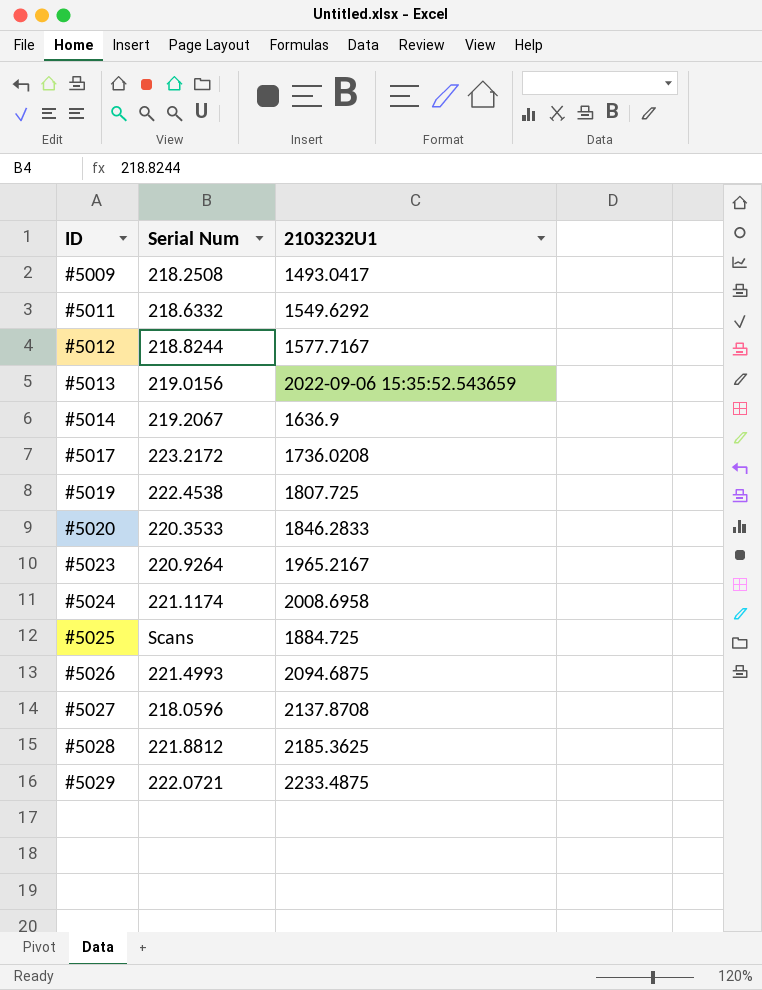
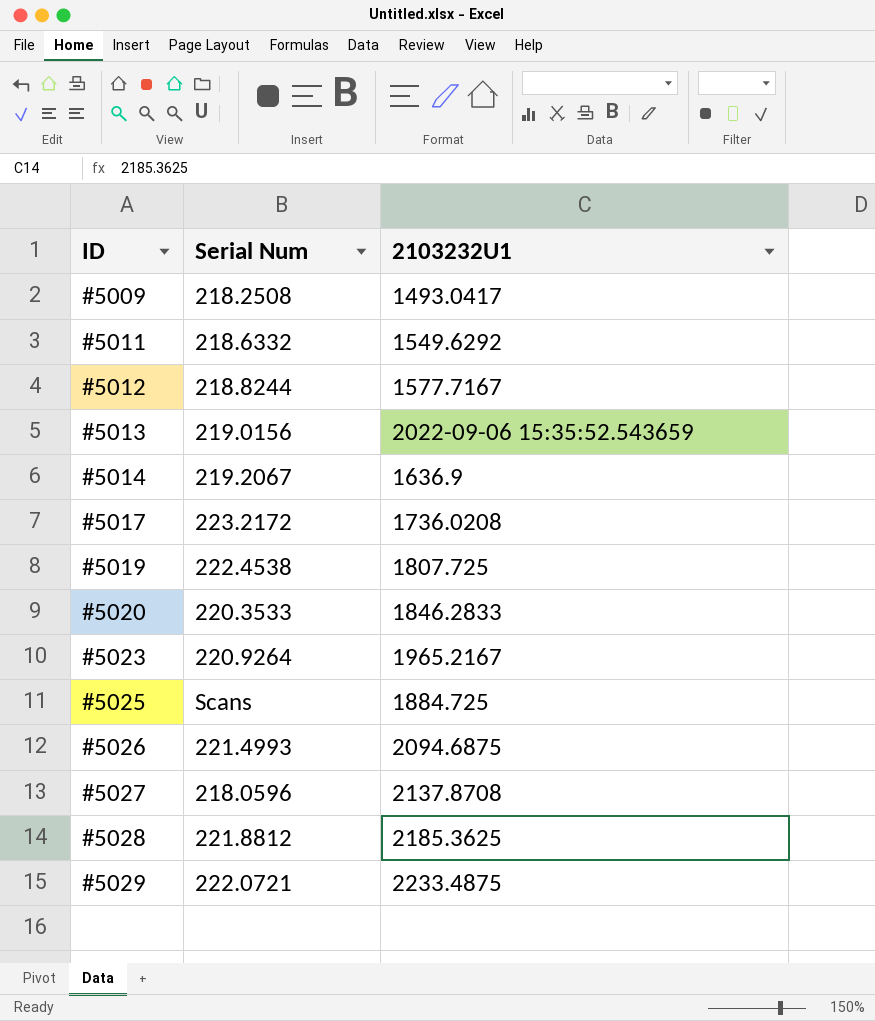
row #5024: 221.1174 | 2008.6958 -> none

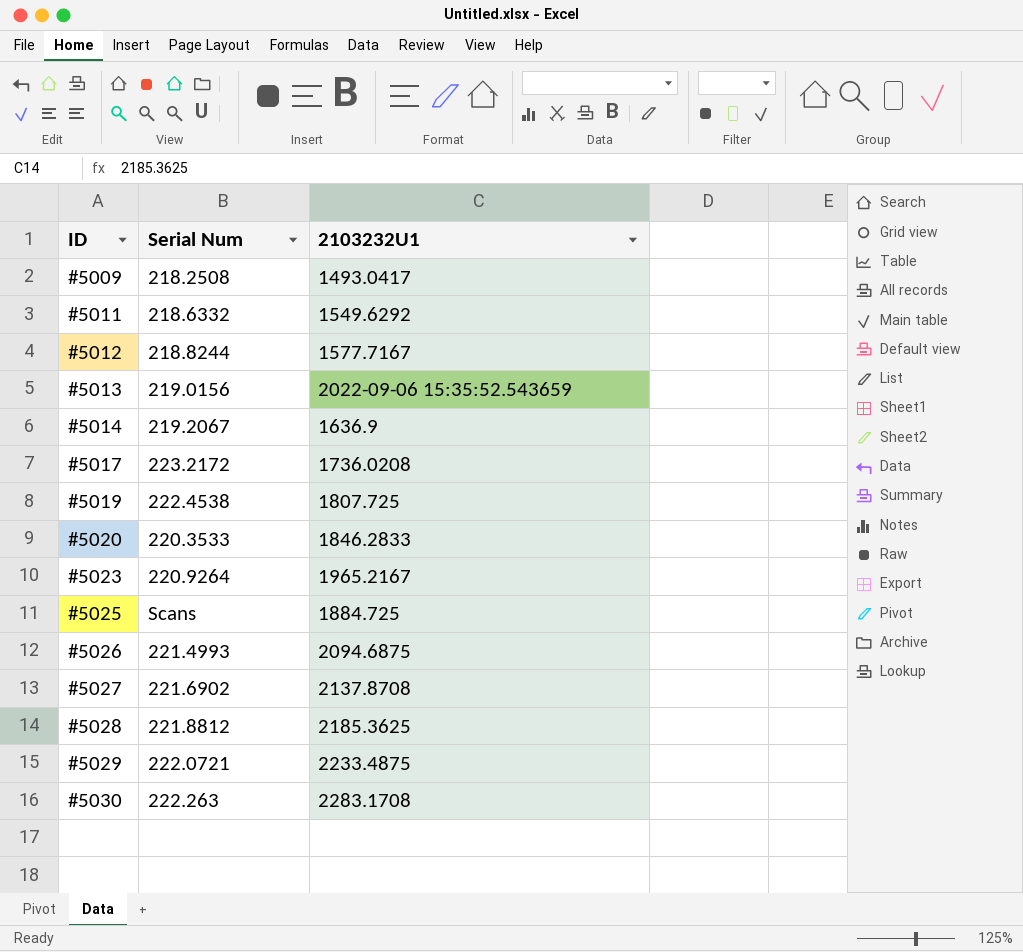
#5027 | Serial Num: 218.0596 -> 221.6902
row #5030: none -> 222.263 | 2283.1708

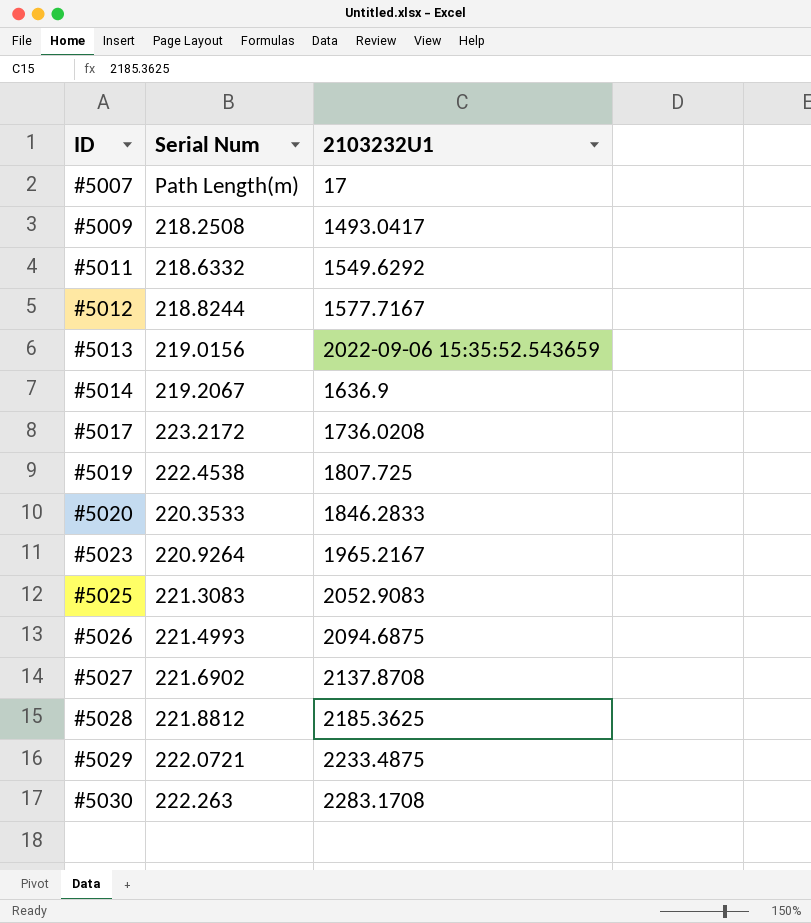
row #5007: none -> Path Length(m) | 17
#5025 | Serial Num: Scans -> 221.3083
#5025 | 2103232U1: 1884.725 -> 2052.9083

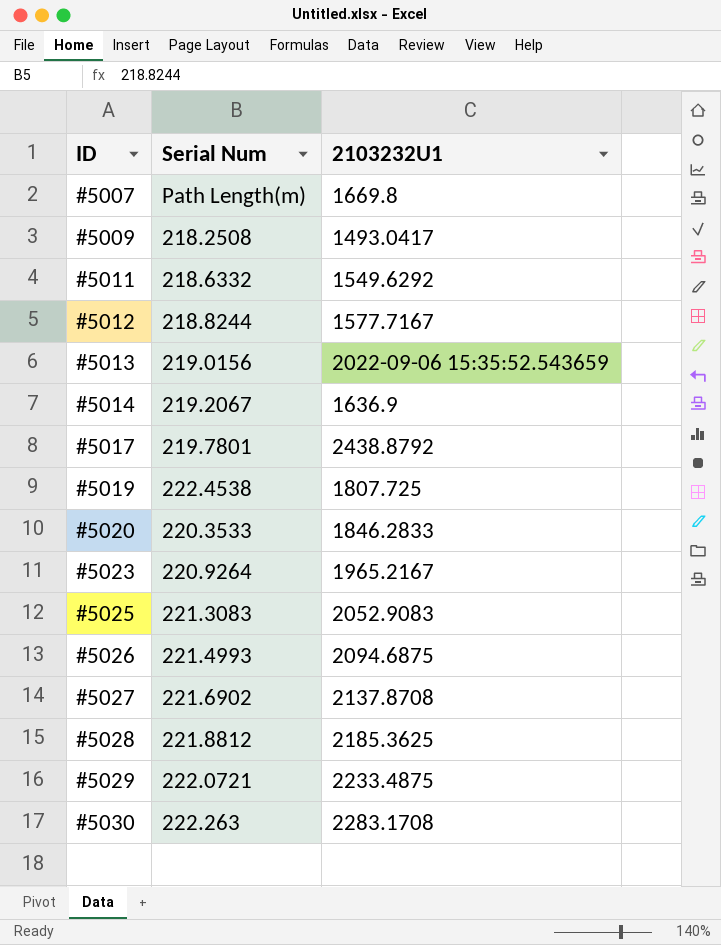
#5007 | 2103232U1: 17 -> 1669.8
#5017 | Serial Num: 223.2172 -> 219.7801
#5017 | 2103232U1: 1736.0208 -> 2438.8792

